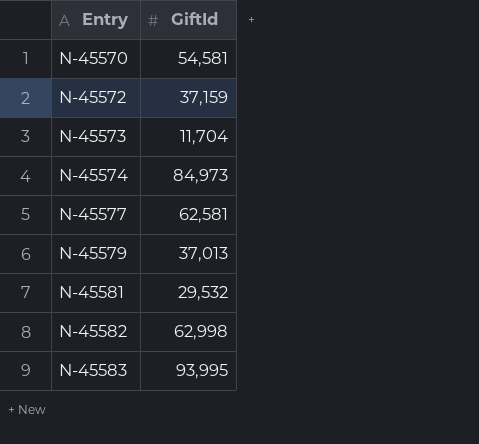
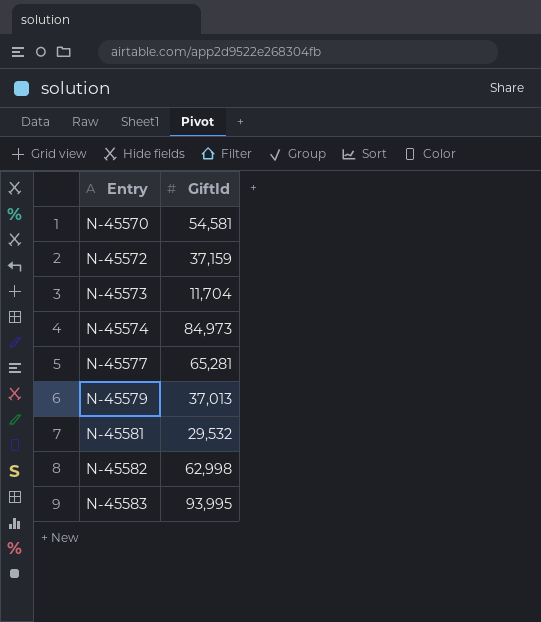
N-45577 | GiftId: 62,581 -> 65,281

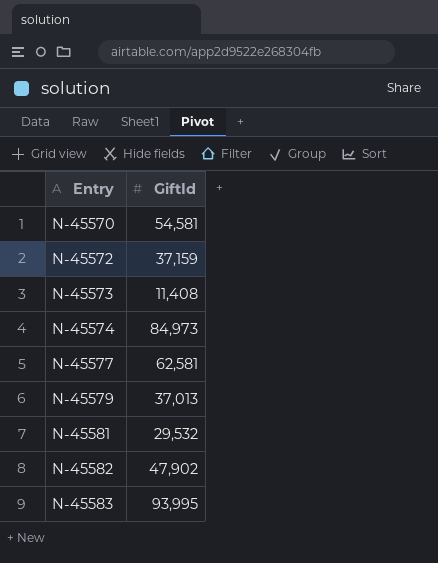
N-45573 | GiftId: 11,704 -> 11,408
N-45577 | GiftId: 65,281 -> 62,581
N-45582 | GiftId: 62,998 -> 47,902

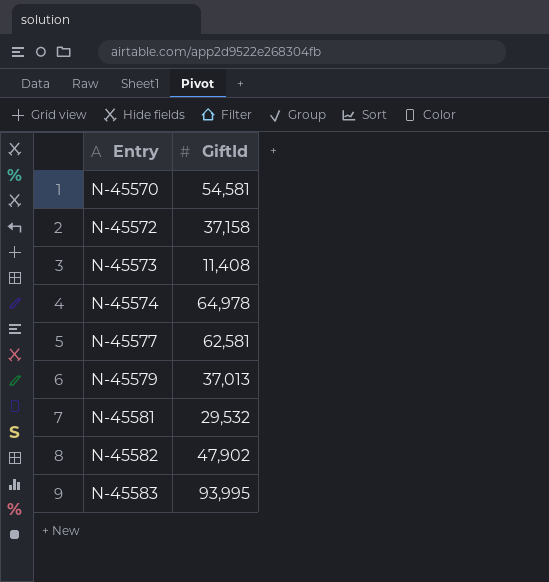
N-45572 | GiftId: 37,159 -> 37,158
N-45574 | GiftId: 84,973 -> 64,978

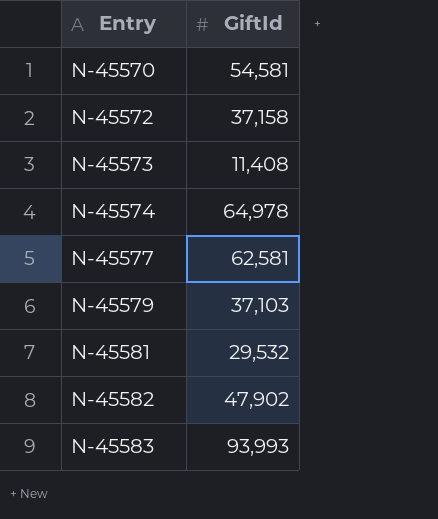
N-45579 | GiftId: 37,013 -> 37,103
N-45583 | GiftId: 93,995 -> 93,993

